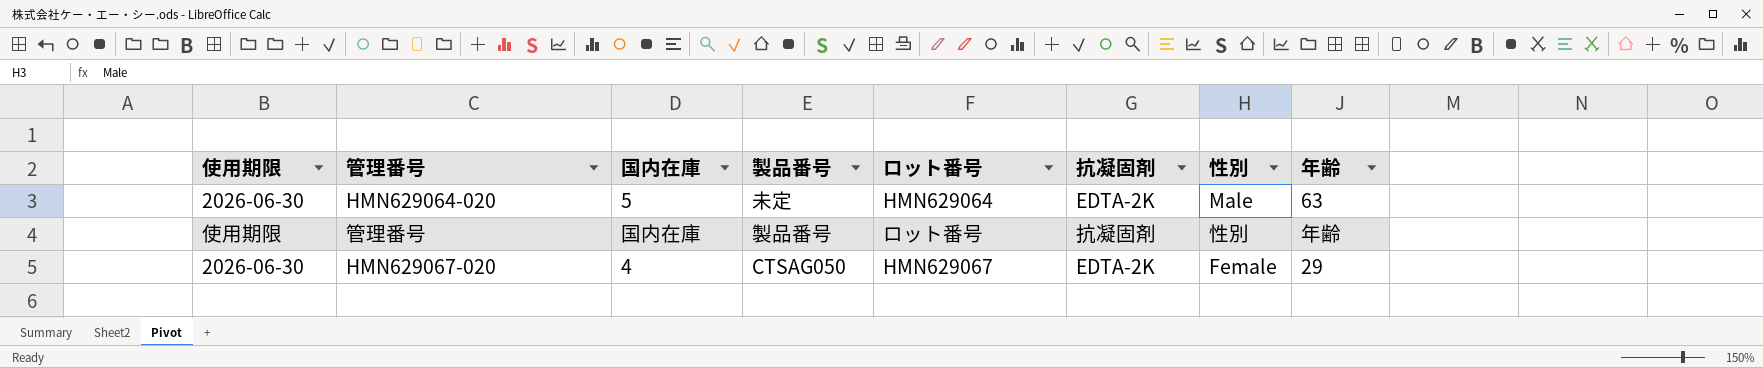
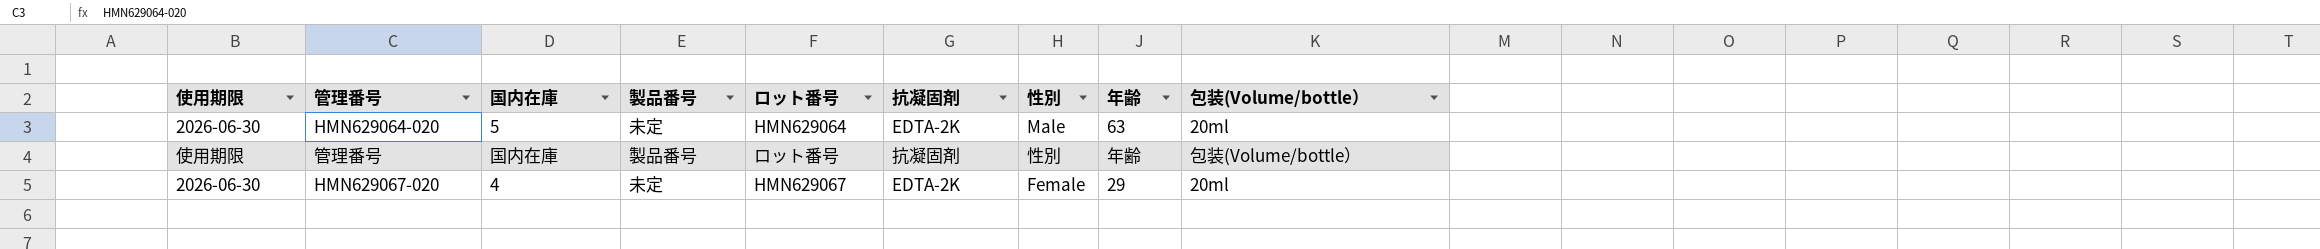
column 包装(Volume/bottle） | position: none -> 9
HMN629067-020 | 製品番号: CTSAG050 -> 未定

